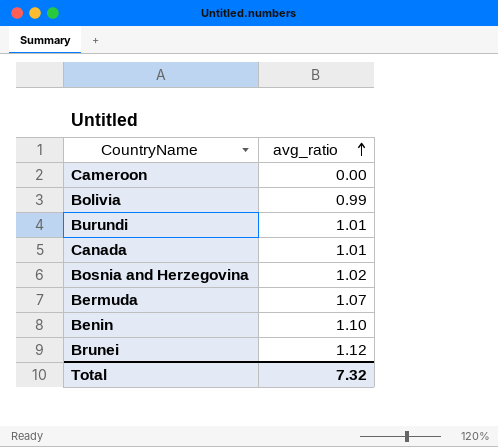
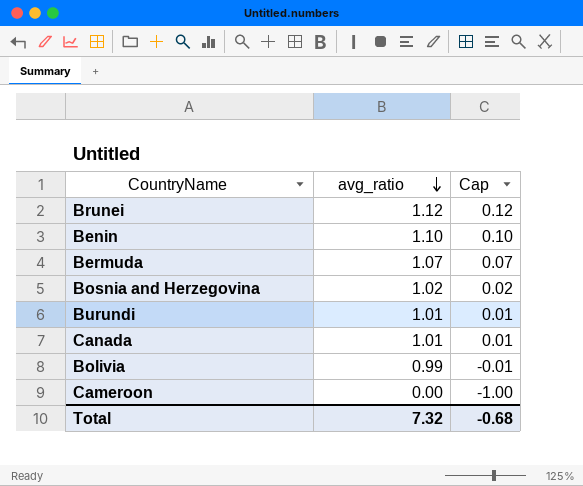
row order: avg_ratio ascending -> avg_ratio descending
column Cap | formula: none -> [avg_ratio] - 1

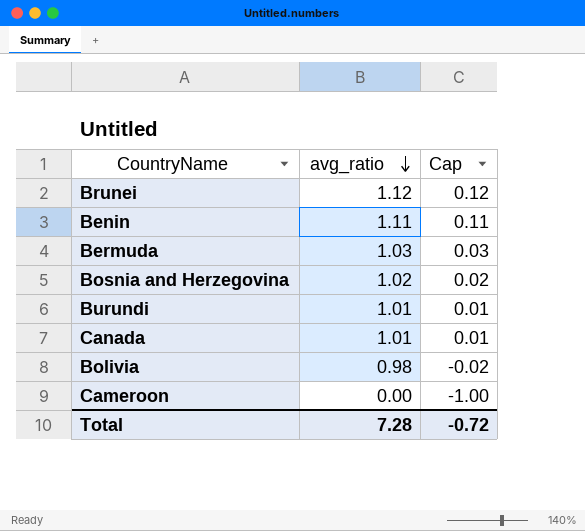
Benin | avg_ratio: 1.10 -> 1.11
Benin | Cap: 0.10 -> 0.11
Bermuda | avg_ratio: 1.07 -> 1.03
Bermuda | Cap: 0.07 -> 0.03
Bolivia | avg_ratio: 0.99 -> 0.98
Bolivia | Cap: -0.01 -> -0.02
Total | avg_ratio: 7.32 -> 7.28
Total | Cap: -0.68 -> -0.72

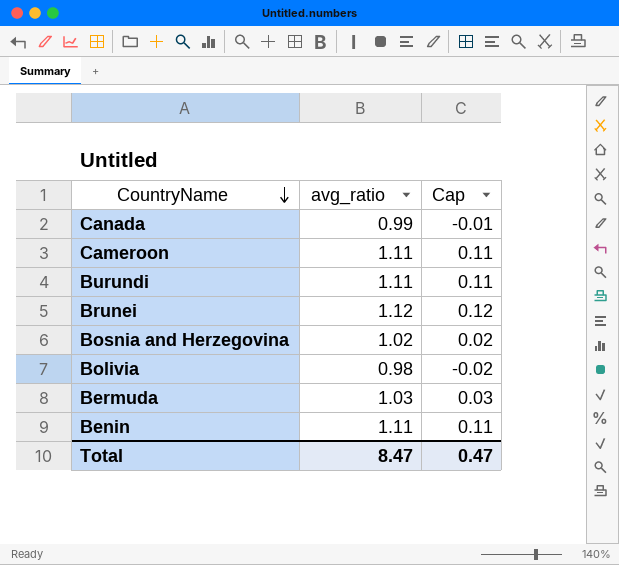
row order: avg_ratio descending -> CountryName descending
Canada | avg_ratio: 1.01 -> 0.99
Canada | Cap: 0.01 -> -0.01
Cameroon | avg_ratio: 0.00 -> 1.11
Cameroon | Cap: -1.00 -> 0.11
Burundi | avg_ratio: 1.01 -> 1.11
Burundi | Cap: 0.01 -> 0.11
Total | avg_ratio: 7.28 -> 8.47
Total | Cap: -0.72 -> 0.47

